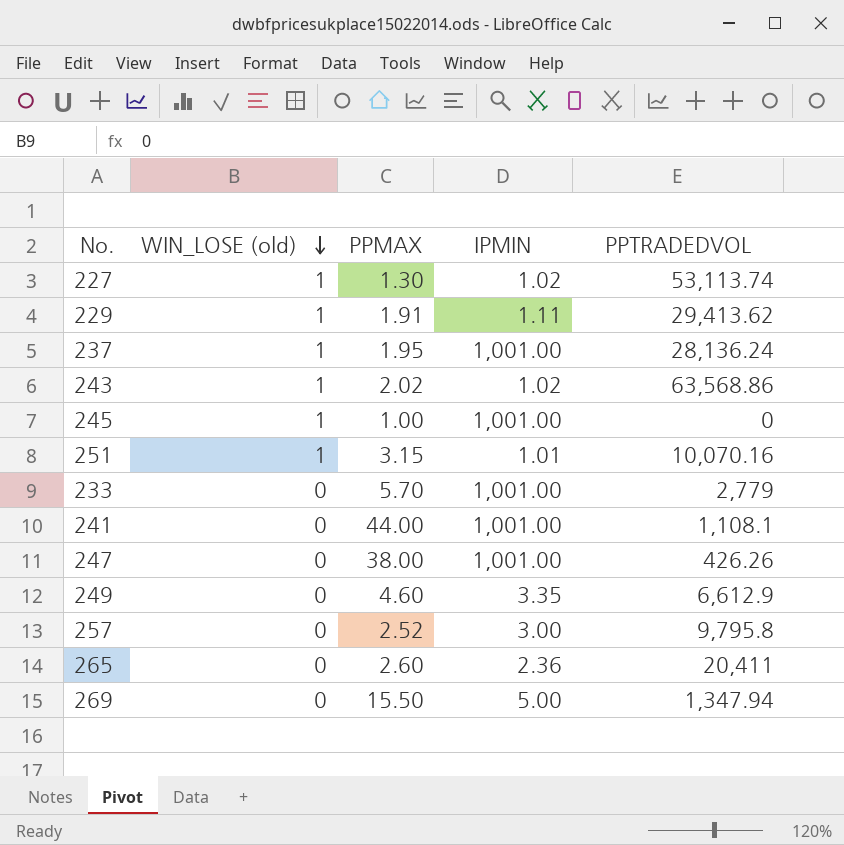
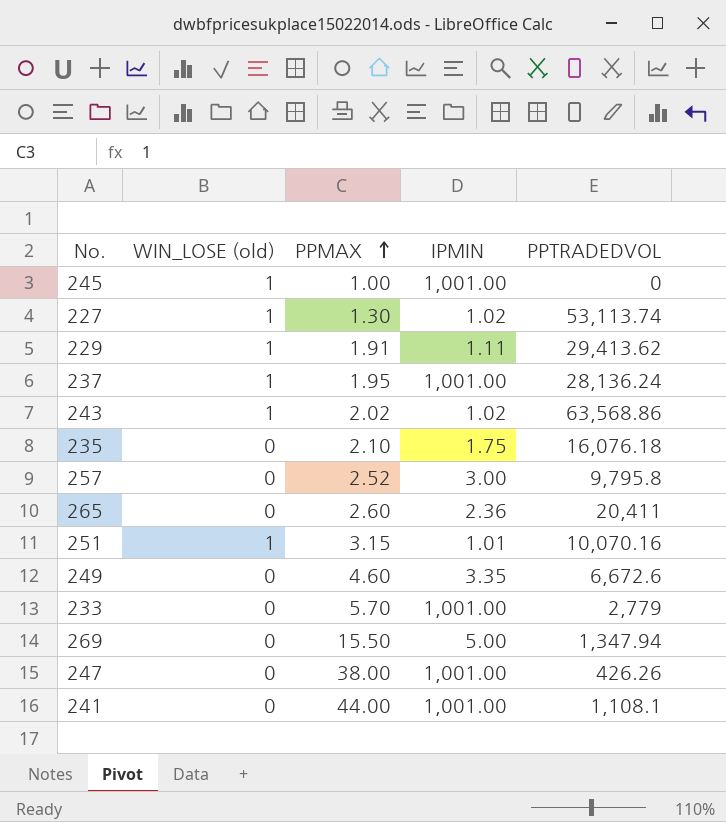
row order: WIN_LOSE (old) descending -> PPMAX ascending
row 235: none -> 0 | 2.10 | 1.75 | 16,076.18
249 | PPTRADEDVOL: 6,612.9 -> 6,672.6

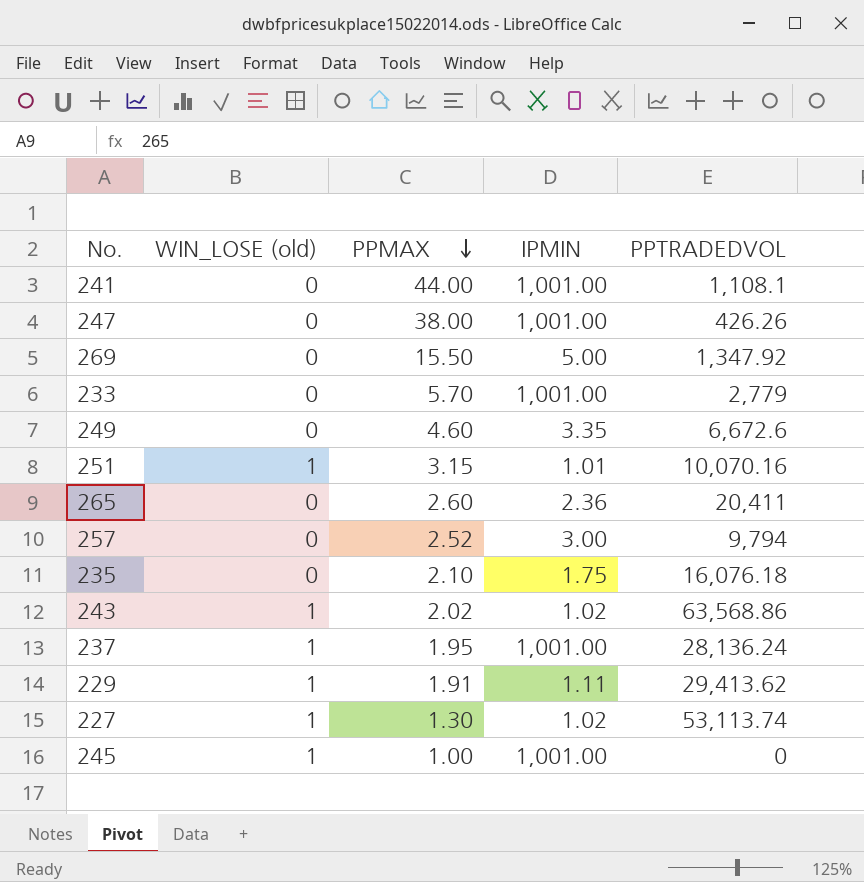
row order: PPMAX ascending -> PPMAX descending
269 | PPTRADEDVOL: 1,347.94 -> 1,347.92
257 | PPTRADEDVOL: 9,795.8 -> 9,794

